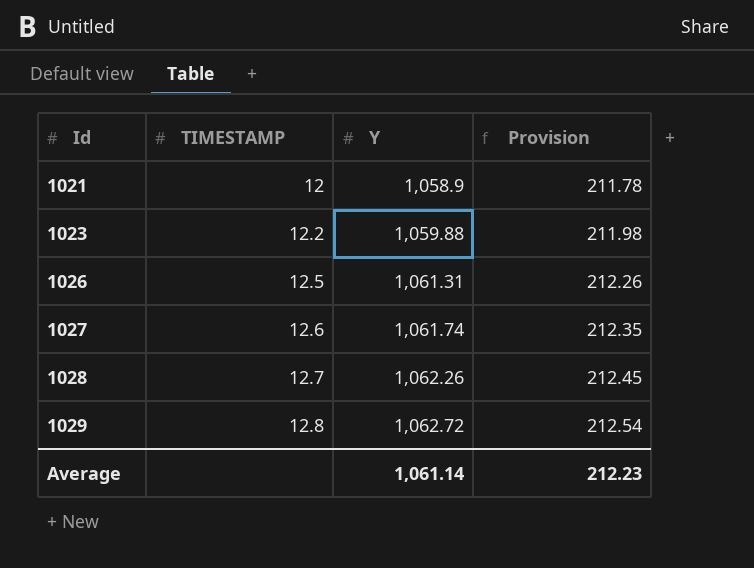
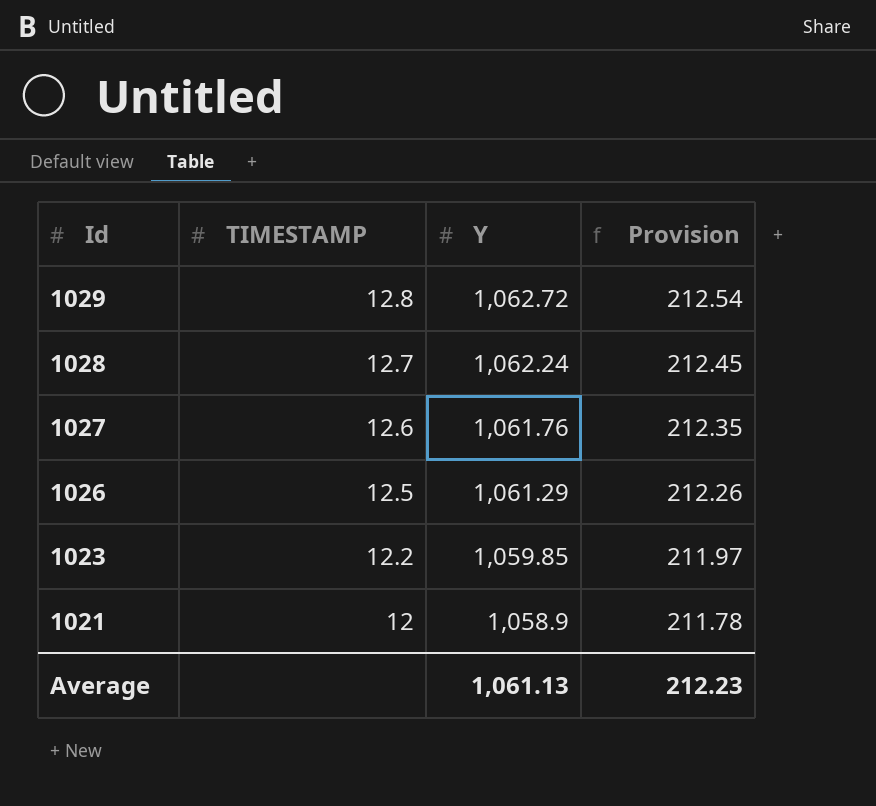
row order: Id ascending -> Id descending
1028 | Y: 1,062.26 -> 1,062.24
1027 | Y: 1,061.74 -> 1,061.76
1026 | Y: 1,061.31 -> 1,061.29
1023 | Y: 1,059.88 -> 1,059.85
1023 | Provision: 211.98 -> 211.97
Average | Y: 1,061.14 -> 1,061.13

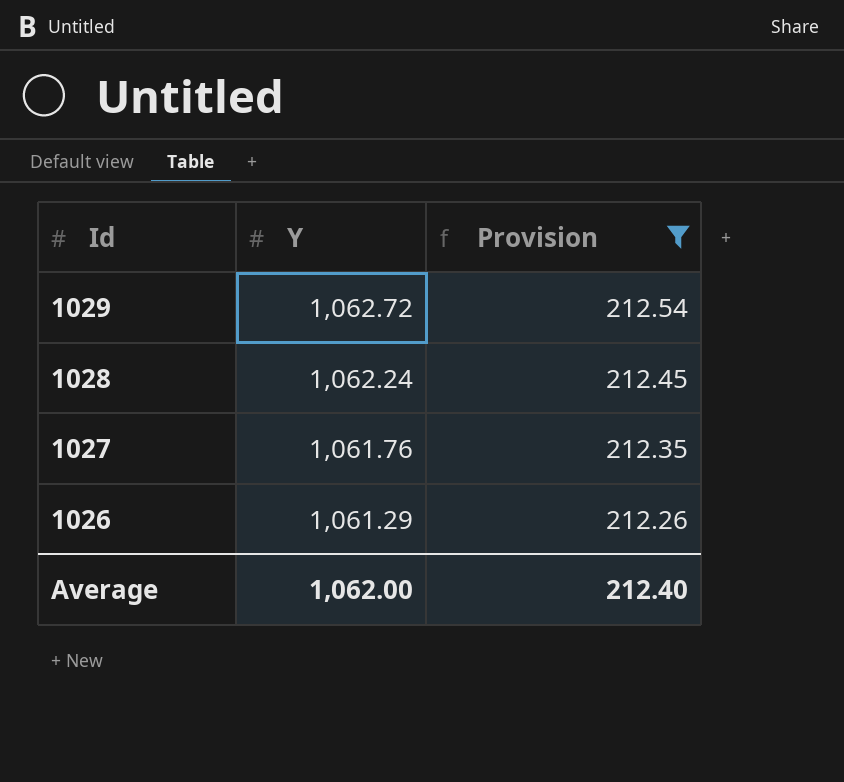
filter: none -> Provision >= 212.26
column TIMESTAMP | position: 2 -> none
Average | Y: 1,061.13 -> 1,062.00
Average | Provision: 212.23 -> 212.40

